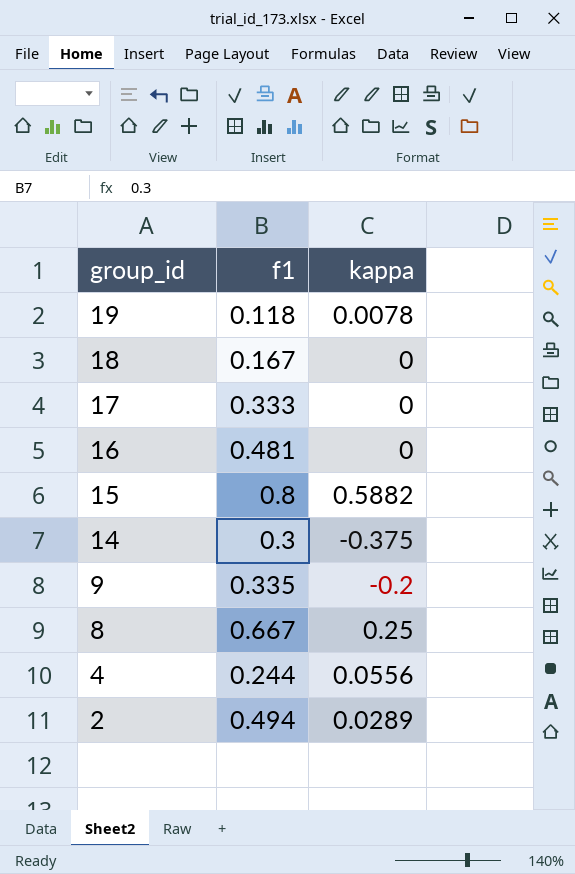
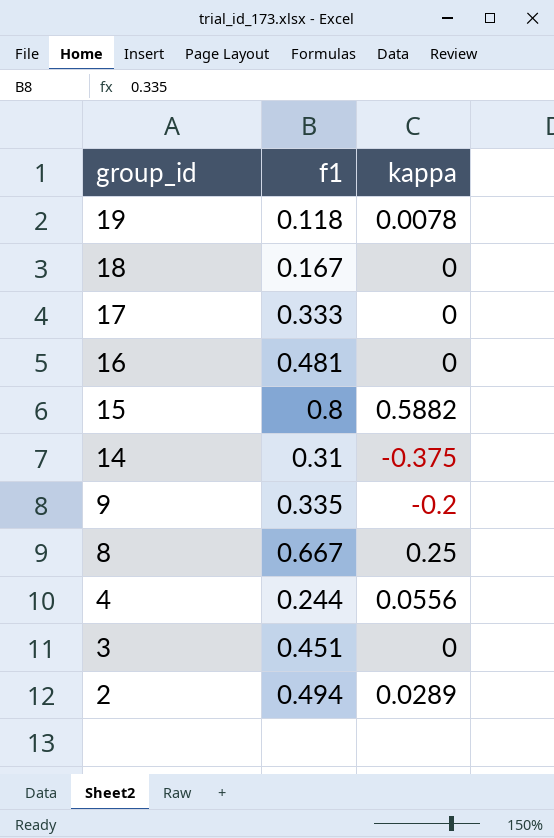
14 | f1: 0.3 -> 0.31
row 3: none -> 0.451 | 0

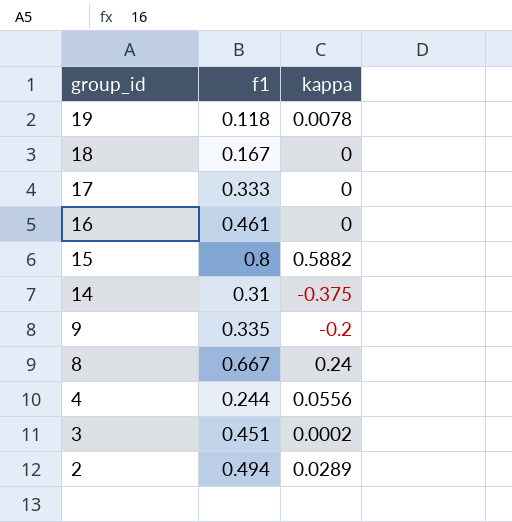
16 | f1: 0.481 -> 0.461
8 | kappa: 0.25 -> 0.24
3 | kappa: 0 -> 0.0002

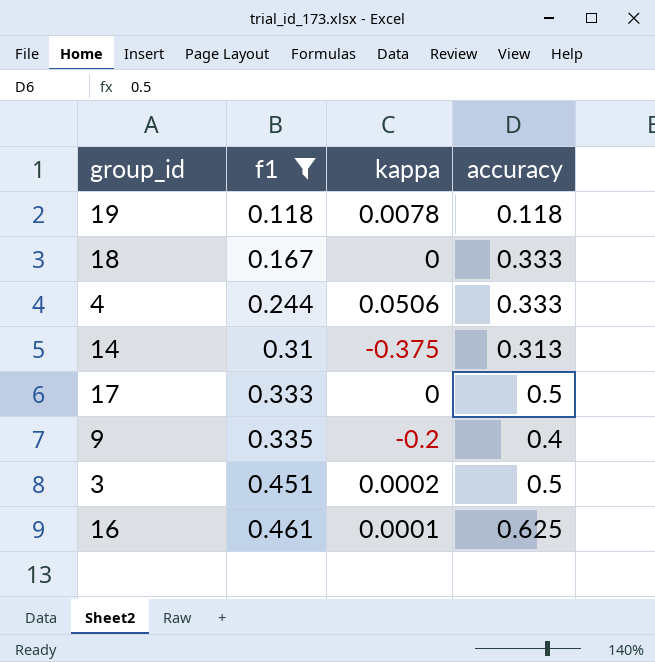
filter: none -> f1 <= 0.461
row order: group_id descending -> f1 ascending
column accuracy | position: none -> 4
4 | kappa: 0.0556 -> 0.0506
16 | kappa: 0 -> 0.0001

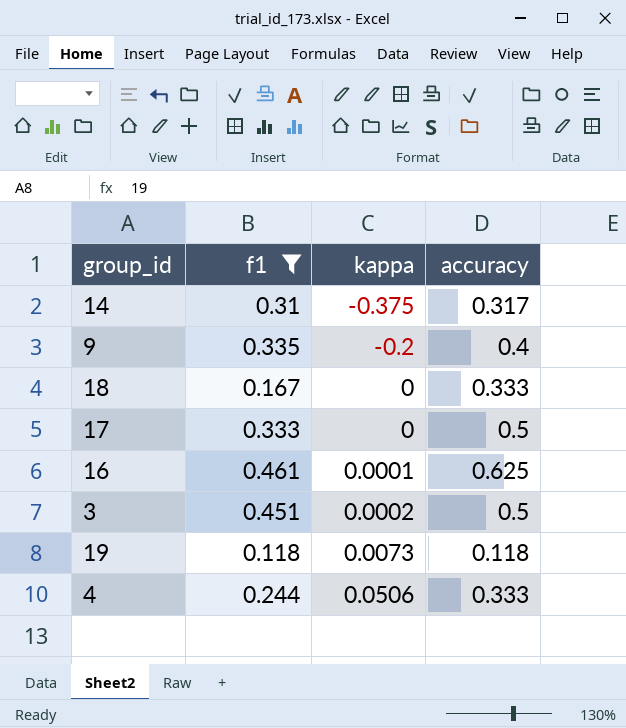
row order: f1 ascending -> kappa ascending
14 | accuracy: 0.313 -> 0.317
19 | kappa: 0.0078 -> 0.0073

